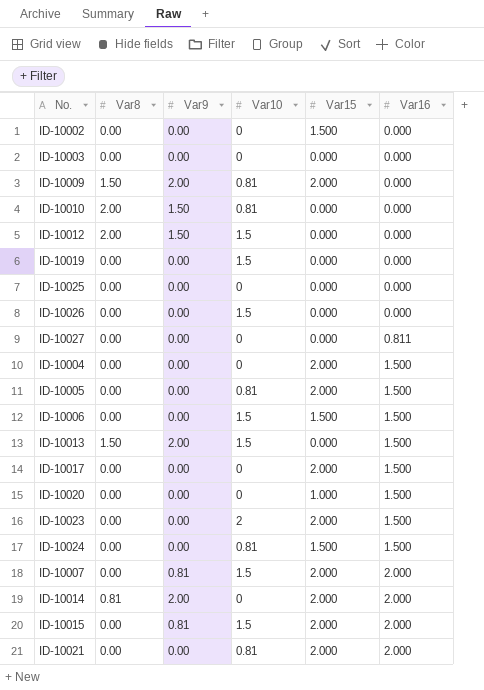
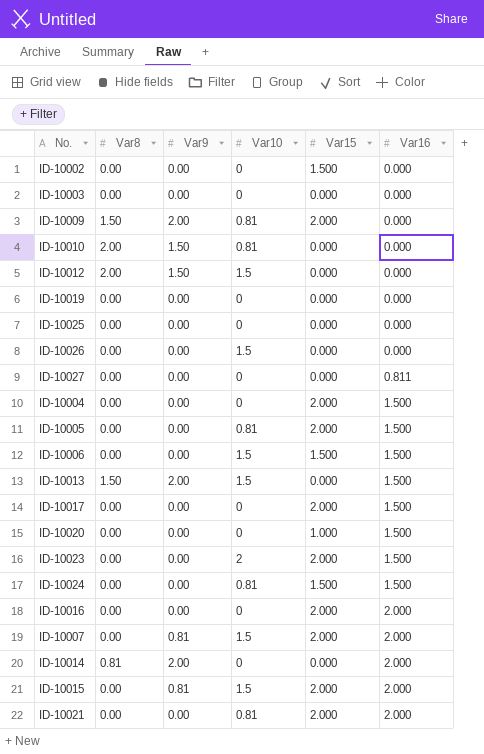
ID-10019 | Var10: 1.5 -> 0
row ID-10016: none -> 0.00 | 0.00 | 0 | 2.000 | 2.000
ID-10014 | Var15: 2.000 -> 0.000

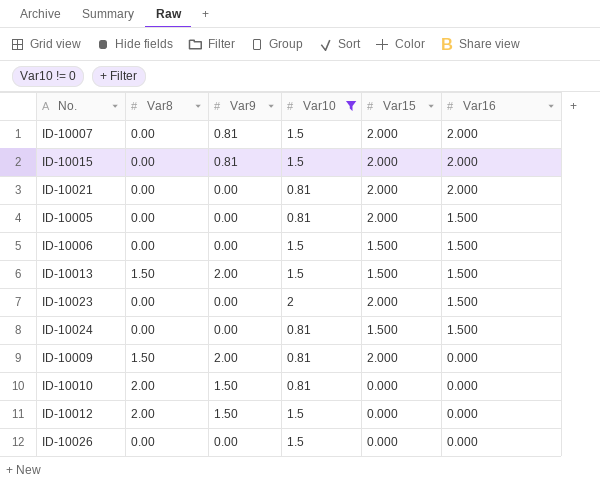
filter: none -> Var10 != 0
row order: Var16 ascending -> Var16 descending
ID-10013 | Var15: 0.000 -> 1.500

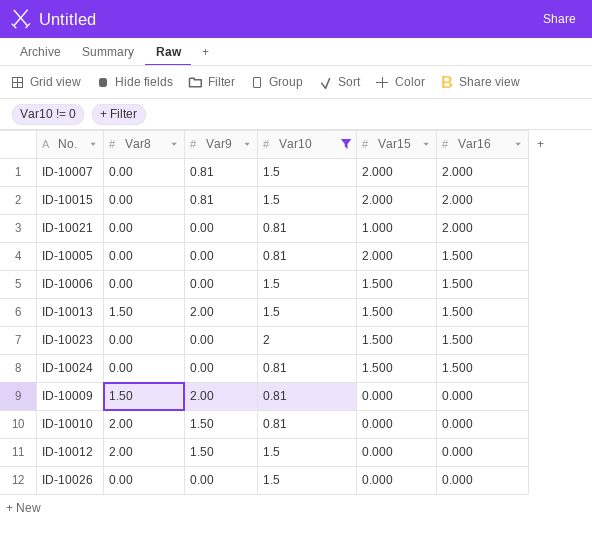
ID-10021 | Var15: 2.000 -> 1.000
ID-10023 | Var15: 2.000 -> 1.500
ID-10009 | Var15: 2.000 -> 0.000

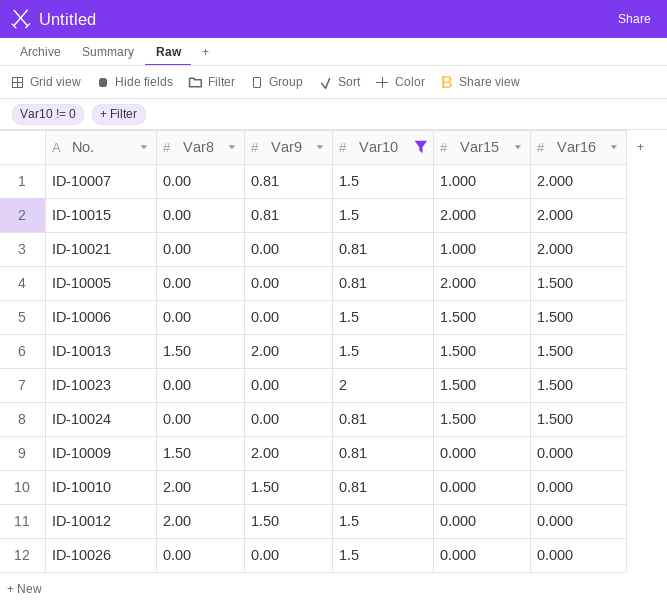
ID-10007 | Var15: 2.000 -> 1.000

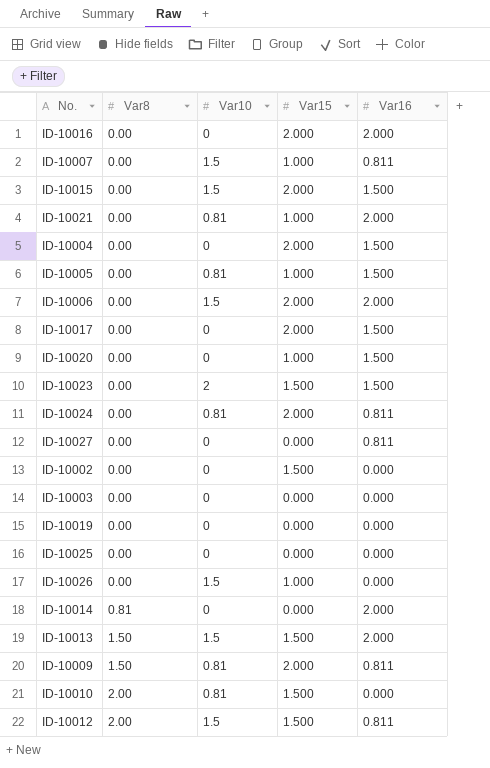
filter: Var10 != 0 -> none
row order: Var16 descending -> Var8 ascending
column Var9 | position: 3 -> none
ID-10007 | Var16: 2.000 -> 0.811
ID-10015 | Var16: 2.000 -> 1.500
ID-10005 | Var15: 2.000 -> 1.000
ID-10006 | Var15: 1.500 -> 2.000
ID-10006 | Var16: 1.500 -> 2.000
ID-10024 | Var15: 1.500 -> 2.000
ID-10024 | Var16: 1.500 -> 0.811
ID-10026 | Var15: 0.000 -> 1.000
ID-10013 | Var16: 1.500 -> 2.000
ID-10009 | Var15: 0.000 -> 2.000
ID-10009 | Var16: 0.000 -> 0.811
ID-10010 | Var15: 0.000 -> 1.500
ID-10012 | Var15: 0.000 -> 1.500
ID-10012 | Var16: 0.000 -> 0.811

